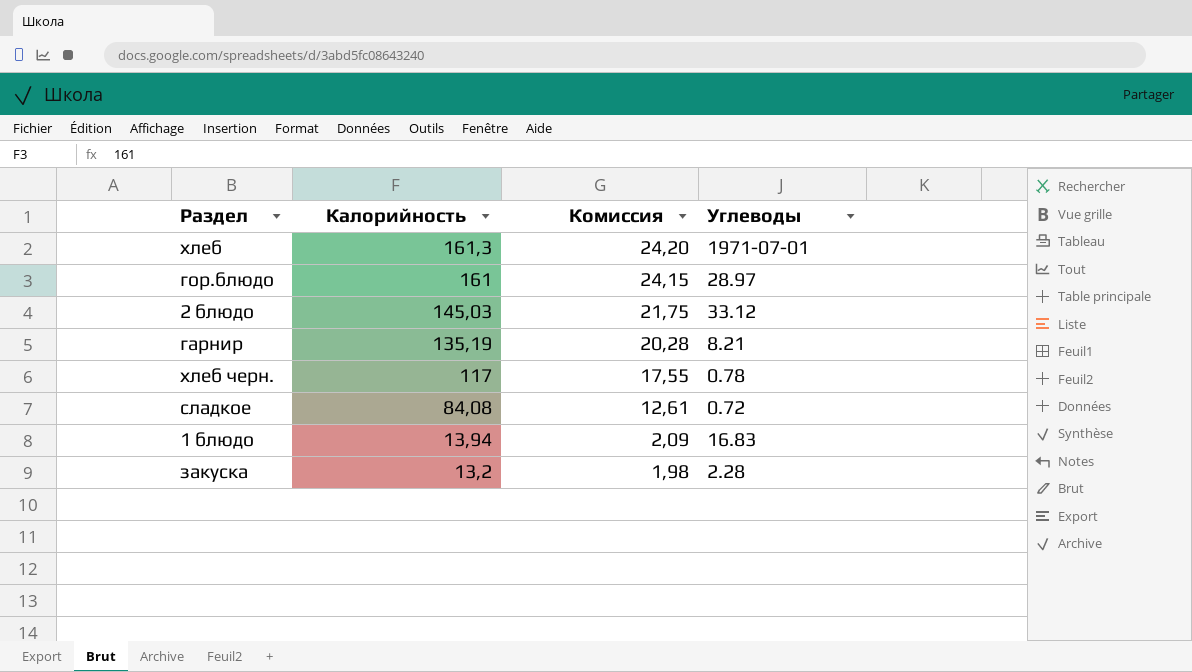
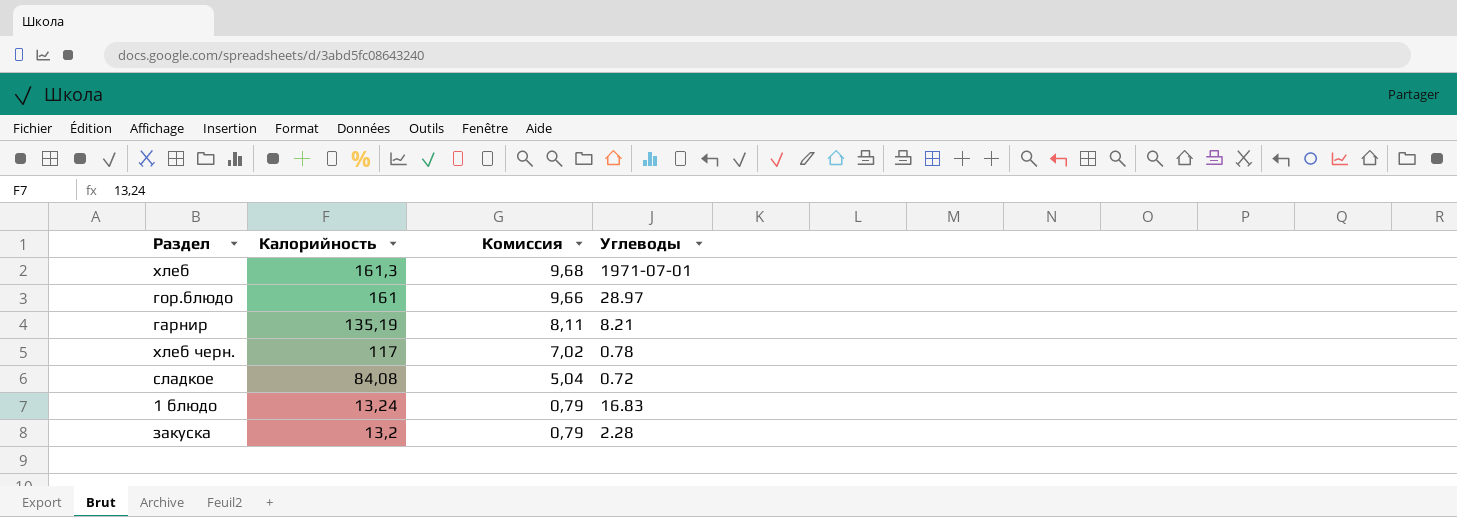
column Комиссия | formula: [Калорийность] * 0,15 -> [Калорийность] * 0,06
row 2 блюдо: 145,03 | 21,75 | 33.12 -> none
1 блюдо | Калорийность: 13,94 -> 13,24

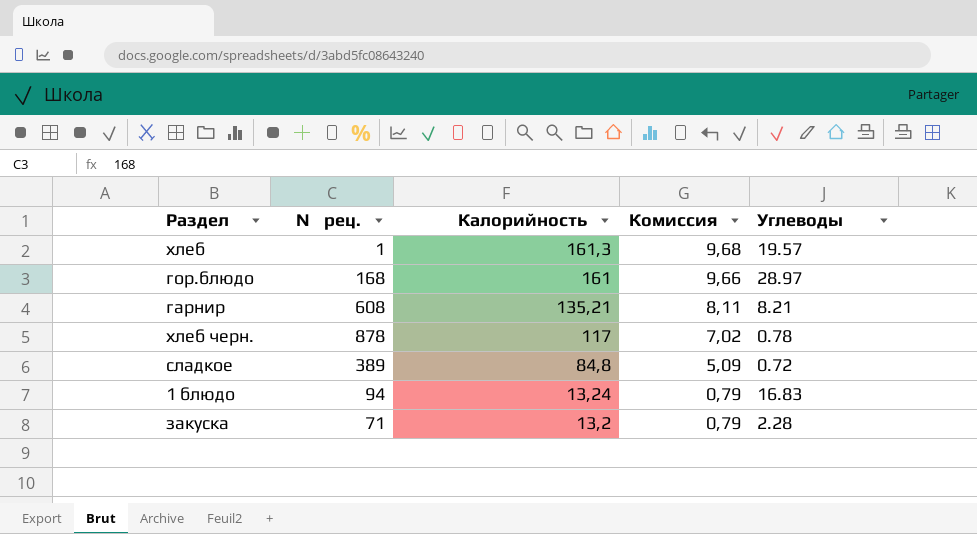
column № рец. | position: none -> 2
хлеб | Углеводы: 1971-07-01 -> 19.57
гарнир | Калорийность: 135,19 -> 135,21
сладкое | Калорийность: 84,08 -> 84,8
сладкое | Комиссия: 5,04 -> 5,09

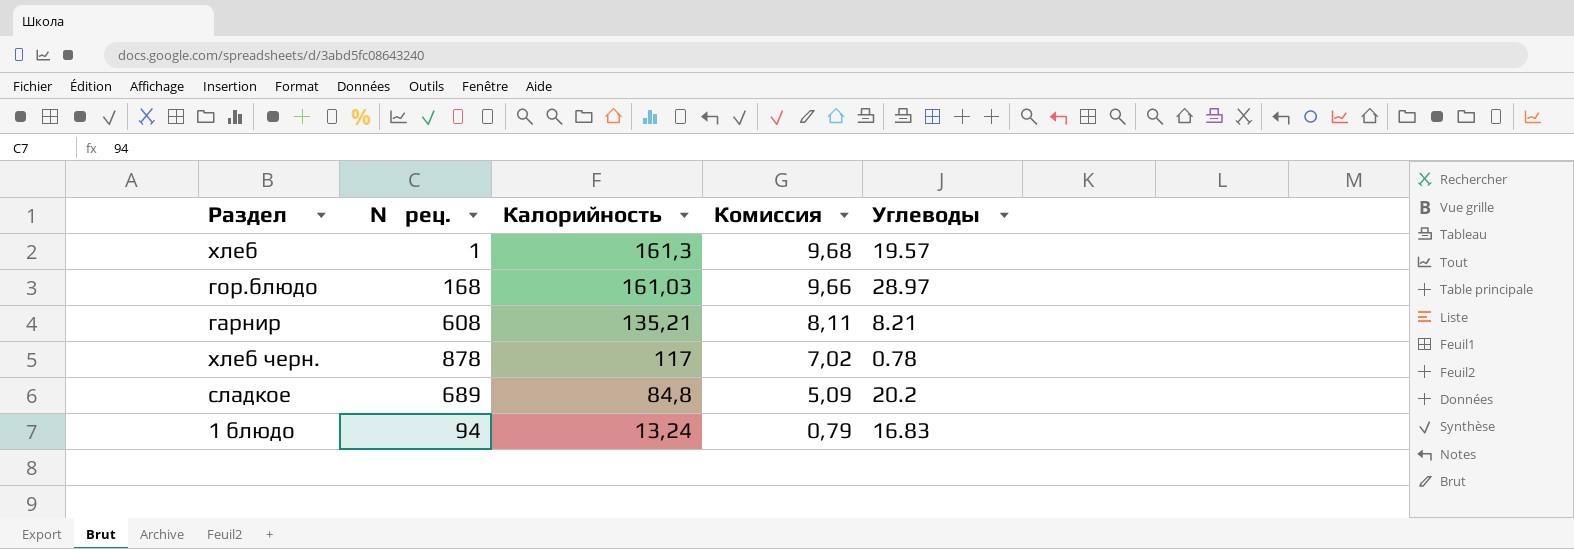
row закуска: 71 | 13,2 | 0,79 | 2.28 -> none
гор.блюдо | Калорийность: 161 -> 161,03
сладкое | № рец.: 389 -> 689
сладкое | Углеводы: 0.72 -> 20.2

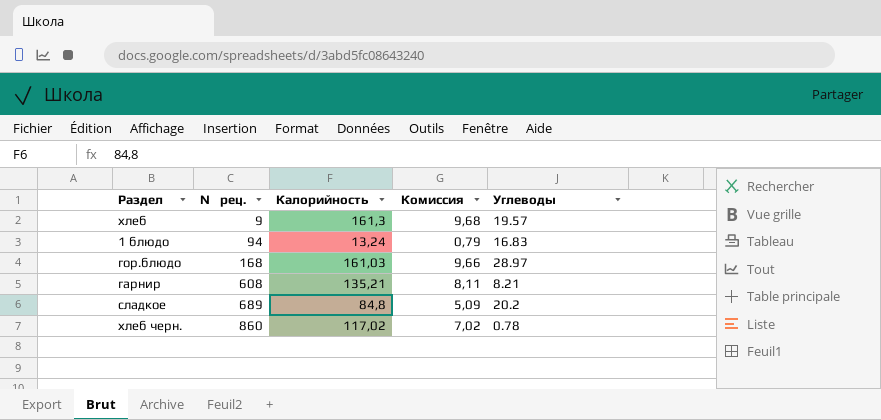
row order: Калорийность descending -> № рец. ascending
хлеб | № рец.: 1 -> 9
хлеб черн. | № рец.: 878 -> 860
хлеб черн. | Калорийность: 117 -> 117,02

